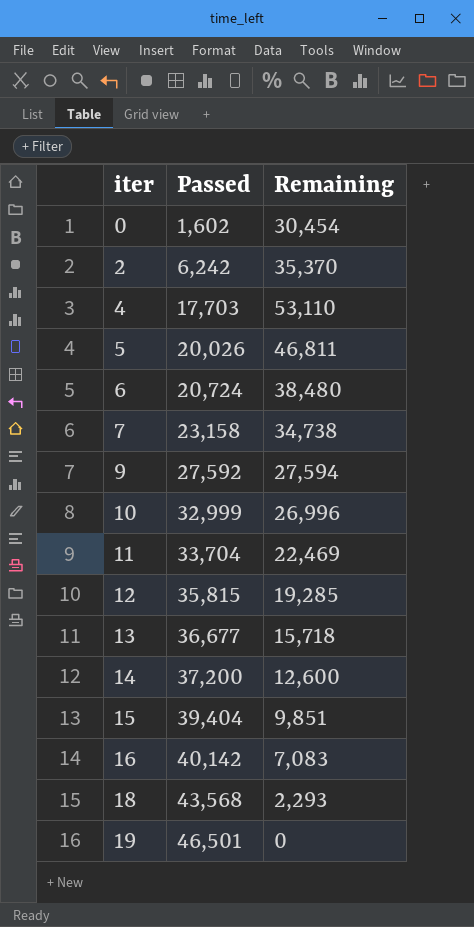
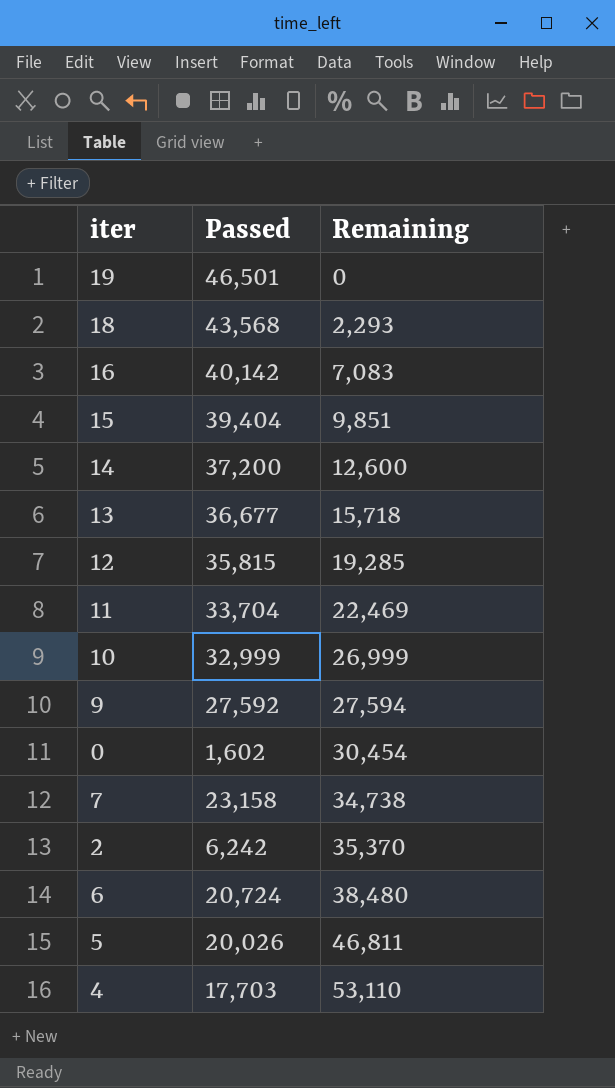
row order: iter ascending -> Remaining ascending
10 | Remaining: 26,996 -> 26,999

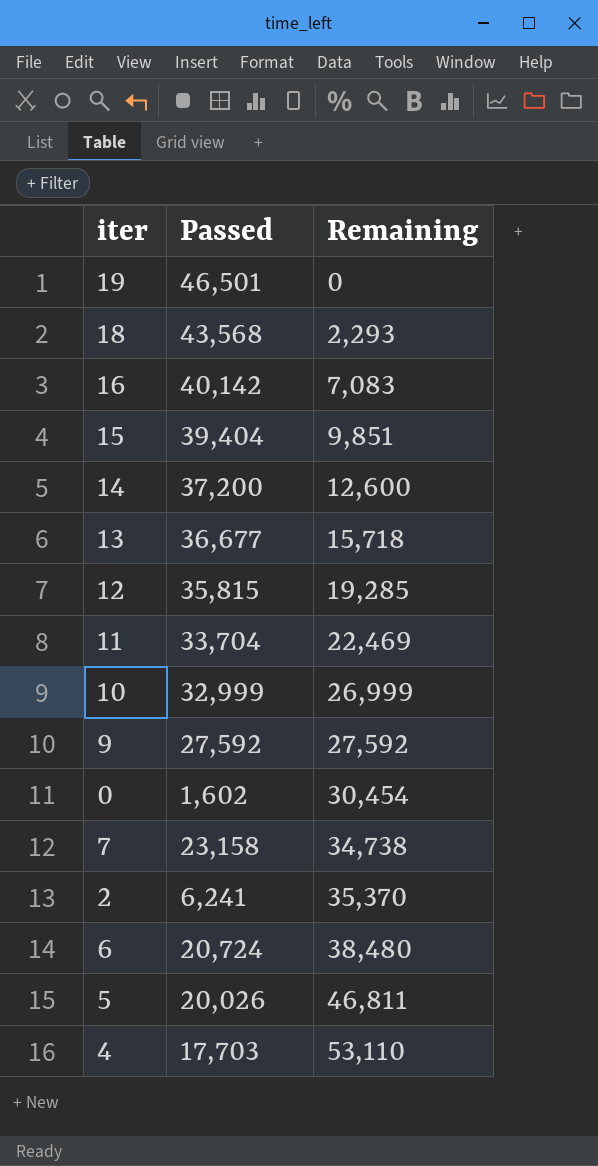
9 | Remaining: 27,594 -> 27,592
2 | Passed: 6,242 -> 6,241

